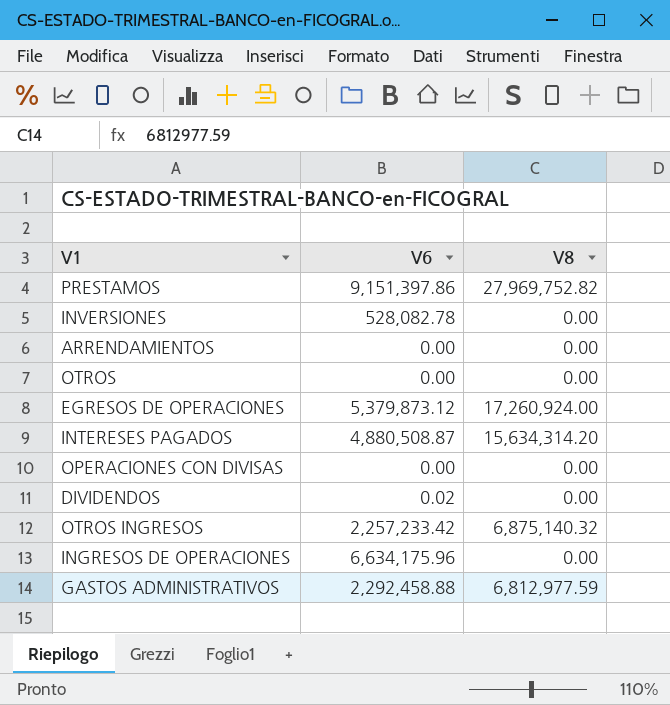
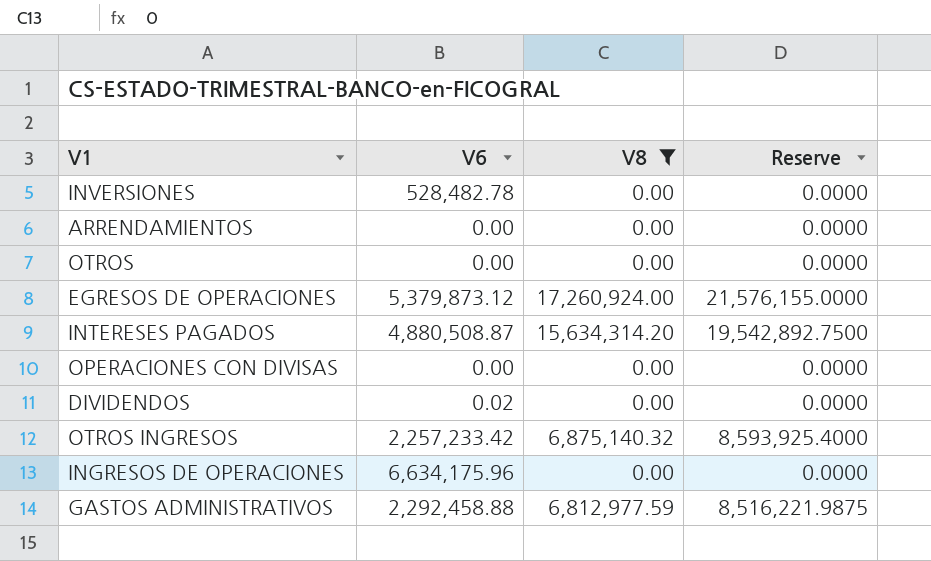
filter: none -> V8 != 27,969,752.82
column Reserve | formula: none -> [V8] * 1.25
INVERSIONES | V6: 528,082.78 -> 528,482.78

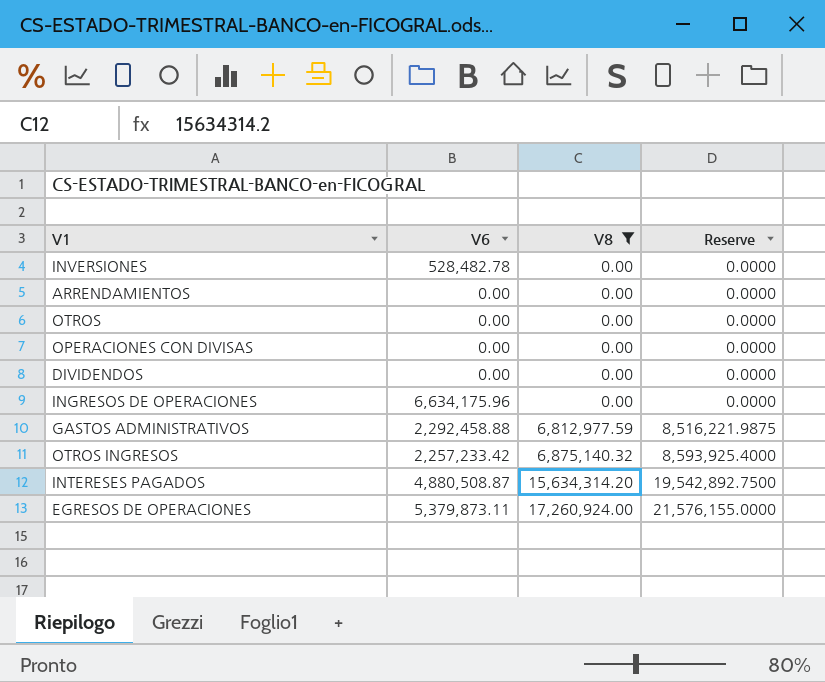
row order: none -> V8 ascending
DIVIDENDOS | V6: 0.02 -> 0.00
EGRESOS DE OPERACIONES | V6: 5,379,873.12 -> 5,379,873.11

